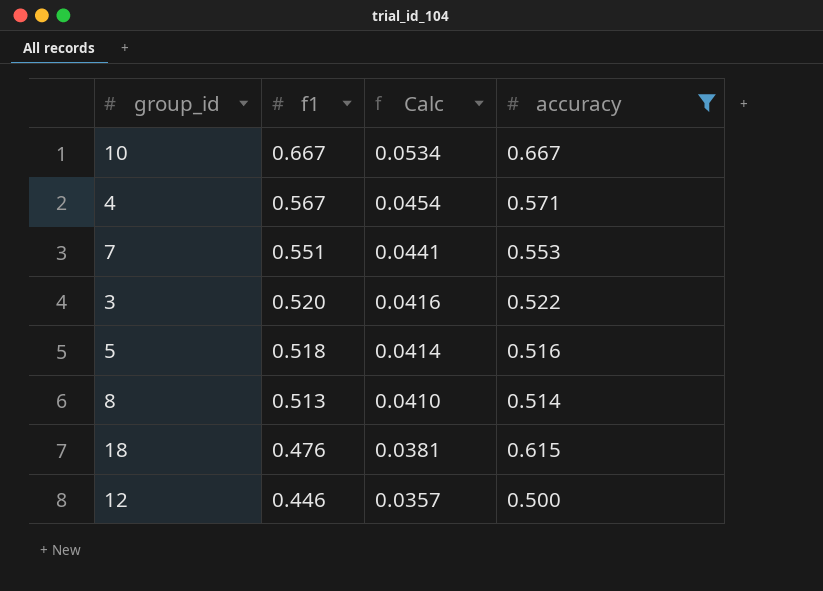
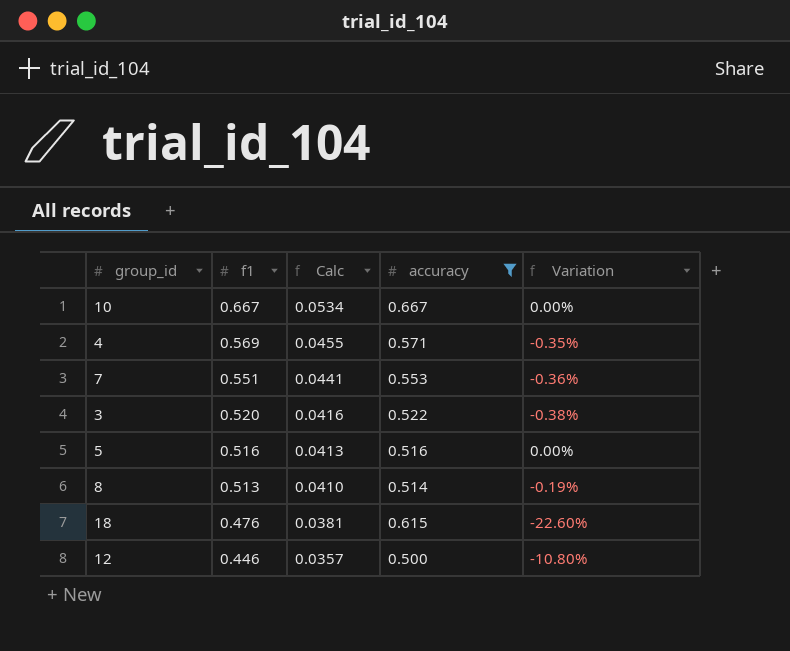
column Variation | formula: none -> ([f1] - [accuracy]) / [accuracy]
4 | f1: 0.567 -> 0.569
4 | Calc: 0.0454 -> 0.0455
5 | f1: 0.518 -> 0.516
5 | Calc: 0.0414 -> 0.0413

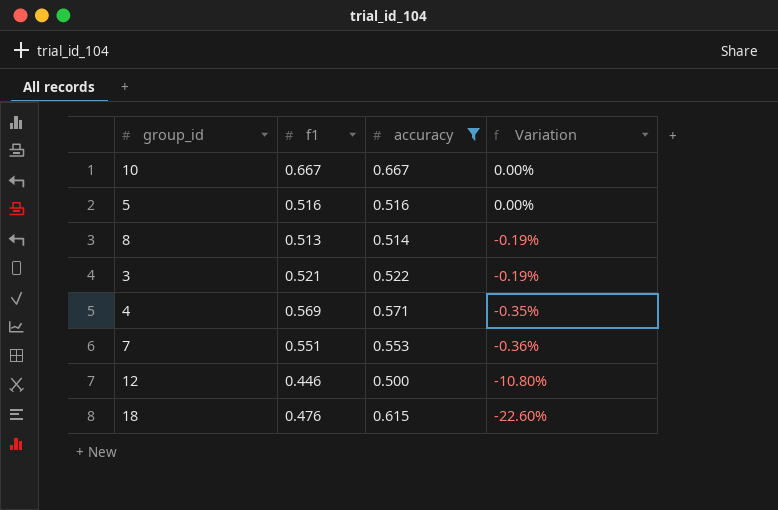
row order: f1 descending -> Variation descending
column Calc | formula: [f1] * 0.08 -> none
3 | f1: 0.520 -> 0.521
3 | Variation: -0.38% -> -0.19%

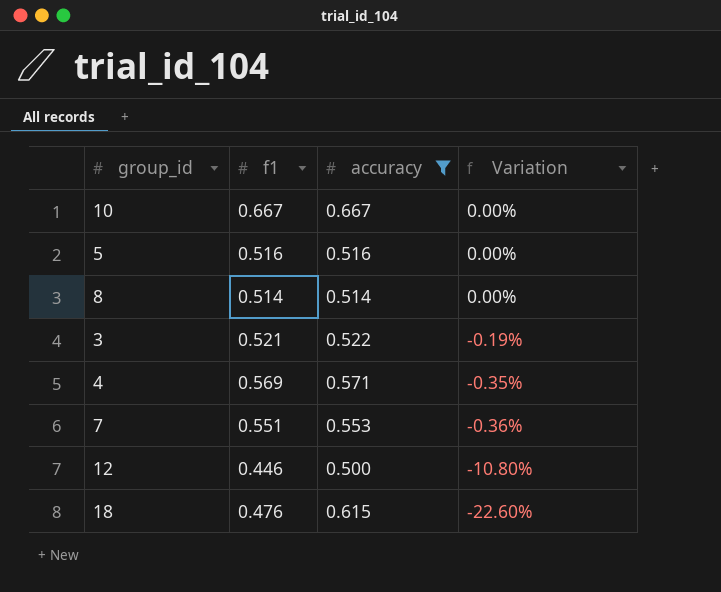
8 | f1: 0.513 -> 0.514
8 | Variation: -0.19% -> 0.00%

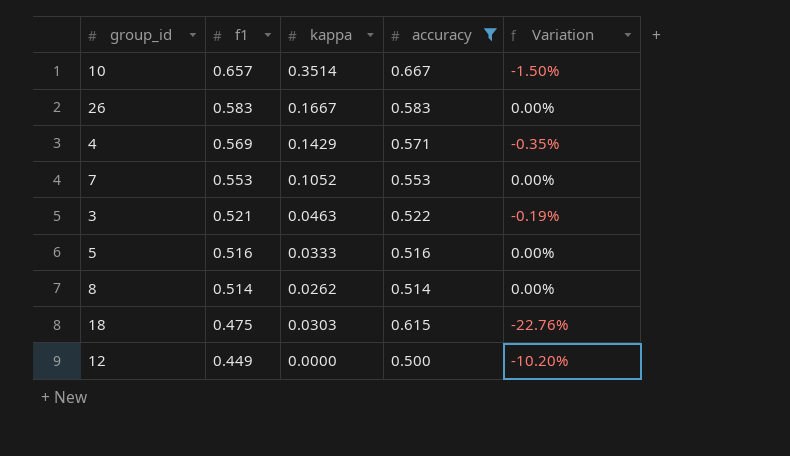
row order: Variation descending -> f1 descending
column kappa | position: none -> 3
10 | f1: 0.667 -> 0.657
10 | Variation: 0.00% -> -1.50%
row 26: none -> 0.583 | 0.1667 | 0.583 | 0.00%
7 | f1: 0.551 -> 0.553
7 | Variation: -0.36% -> 0.00%
18 | f1: 0.476 -> 0.475
18 | Variation: -22.60% -> -22.76%
12 | f1: 0.446 -> 0.449
12 | Variation: -10.80% -> -10.20%

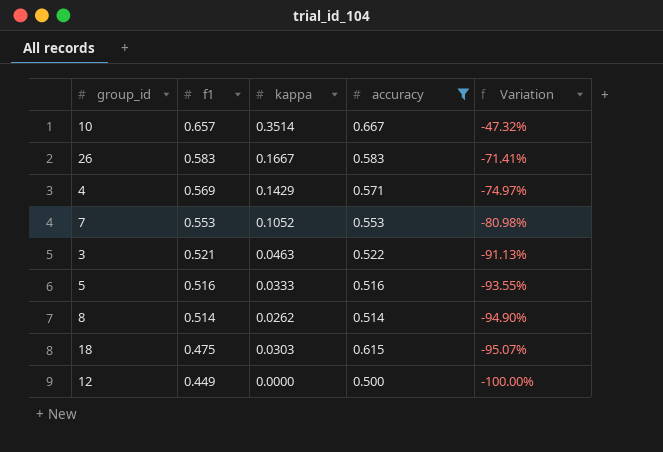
column Variation | formula: ([f1] - [accuracy]) / [accuracy] -> ([kappa] - [accuracy]) / [accuracy]

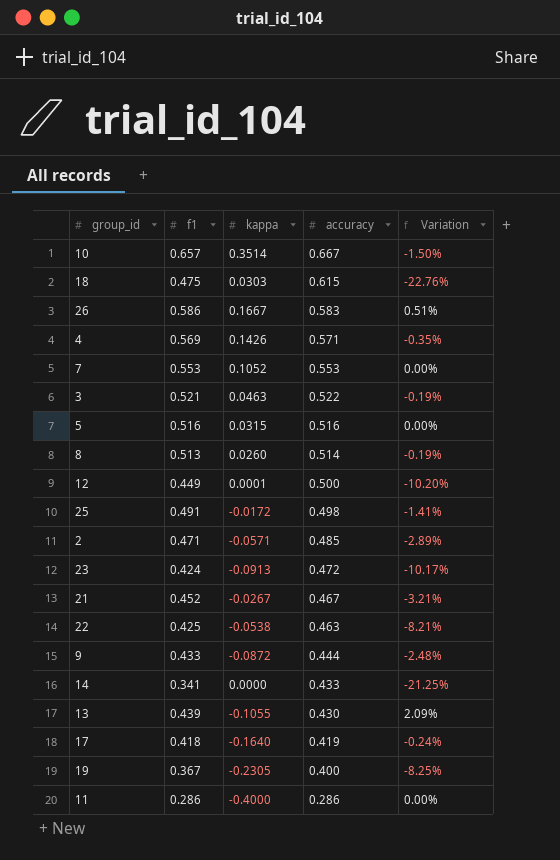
filter: accuracy >= 0.500 -> none
row order: f1 descending -> accuracy descending
column Variation | formula: ([kappa] - [accuracy]) / [accuracy] -> ([f1] - [accuracy]) / [accuracy]
26 | f1: 0.583 -> 0.586
4 | kappa: 0.1429 -> 0.1426
5 | kappa: 0.0333 -> 0.0315
8 | f1: 0.514 -> 0.513
8 | kappa: 0.0262 -> 0.0260
12 | kappa: 0.0000 -> 0.0001

